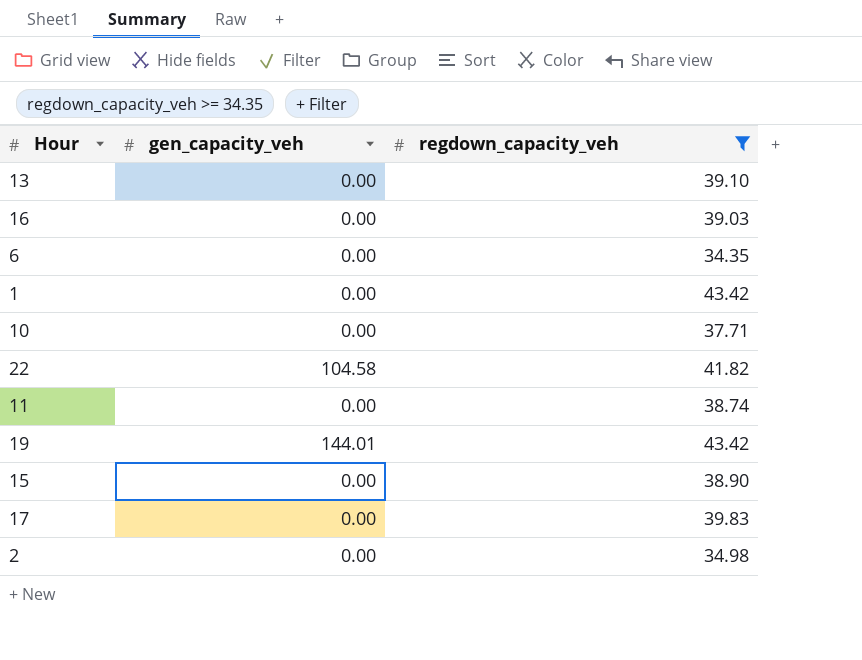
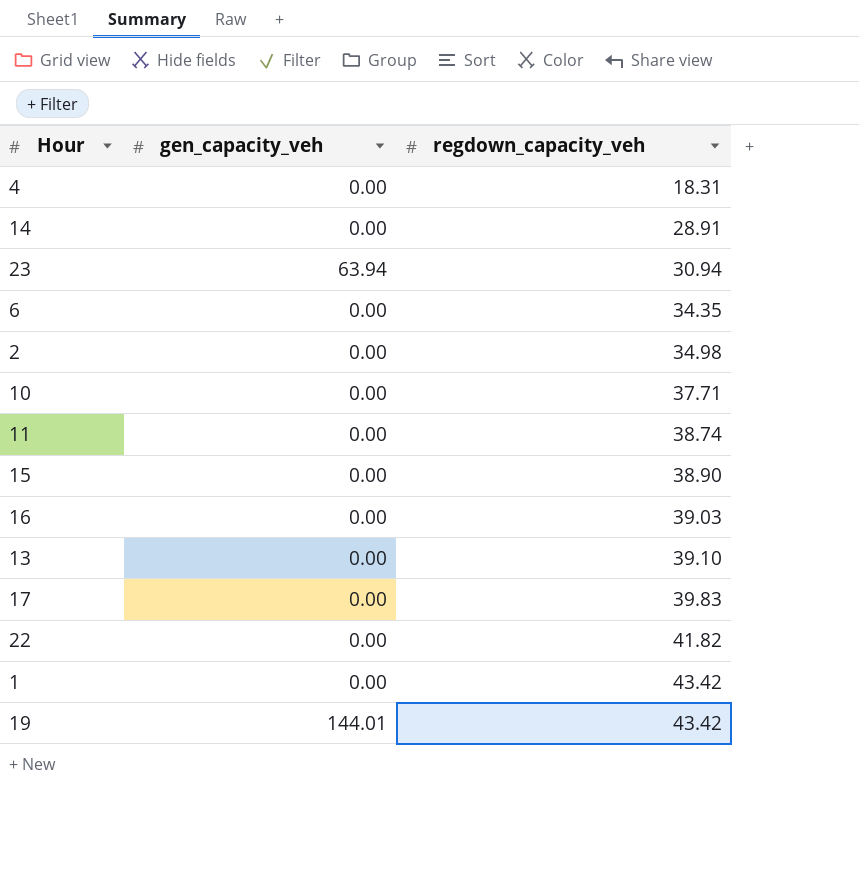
filter: regdown_capacity_veh >= 34.35 -> none
row order: none -> regdown_capacity_veh ascending
22 | gen_capacity_veh: 104.58 -> 0.00

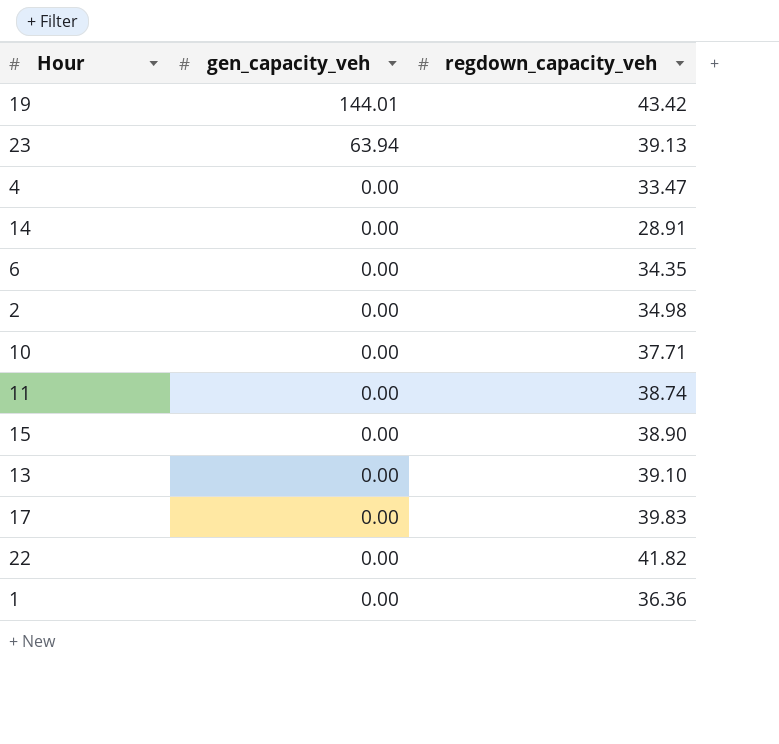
row order: regdown_capacity_veh ascending -> gen_capacity_veh descending
row 16: 0.00 | 39.03 -> none
23 | regdown_capacity_veh: 30.94 -> 39.13
4 | regdown_capacity_veh: 18.31 -> 33.47
1 | regdown_capacity_veh: 43.42 -> 36.36

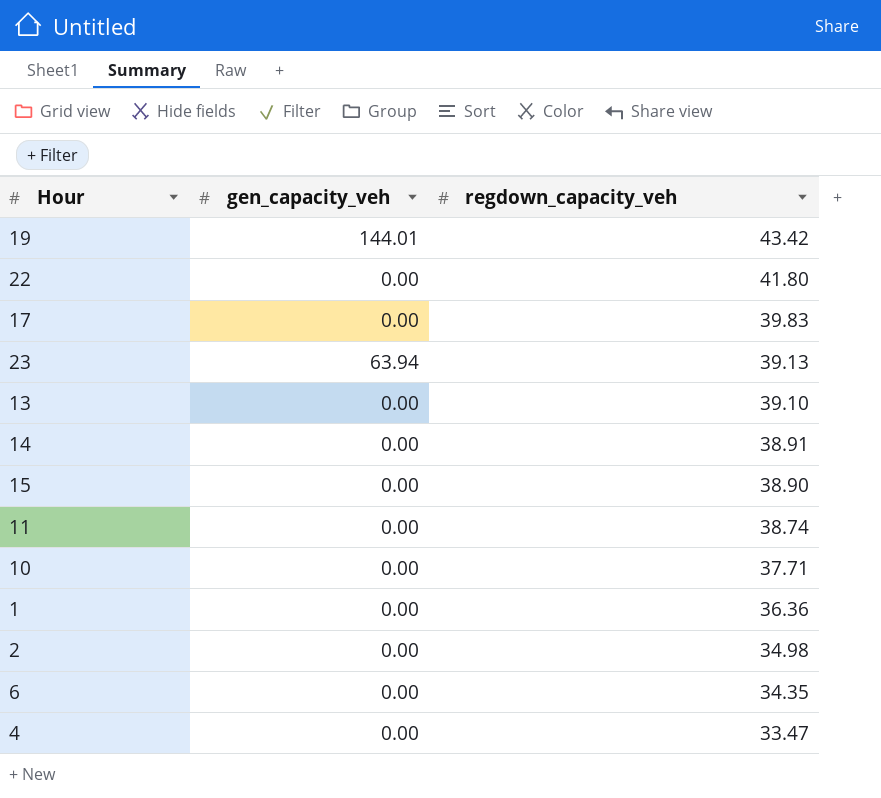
row order: gen_capacity_veh descending -> regdown_capacity_veh descending
22 | regdown_capacity_veh: 41.82 -> 41.80
14 | regdown_capacity_veh: 28.91 -> 38.91

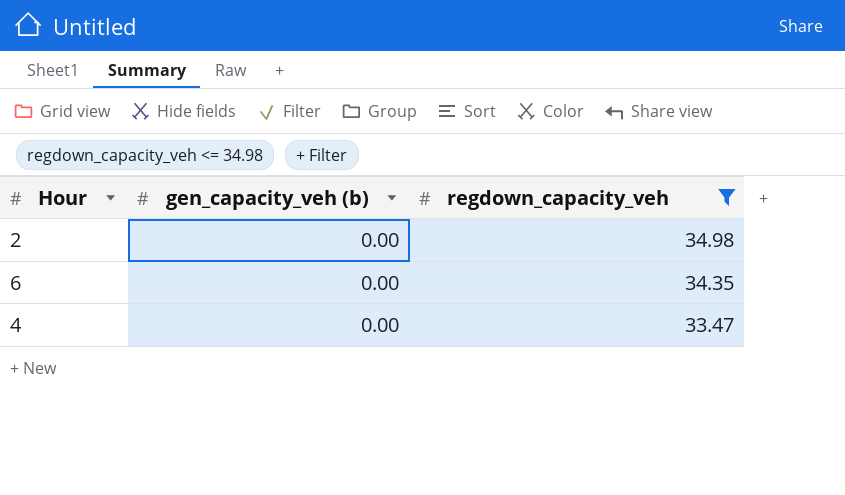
filter: none -> regdown_capacity_veh <= 34.98
column name: gen_capacity_veh -> gen_capacity_veh (b)

